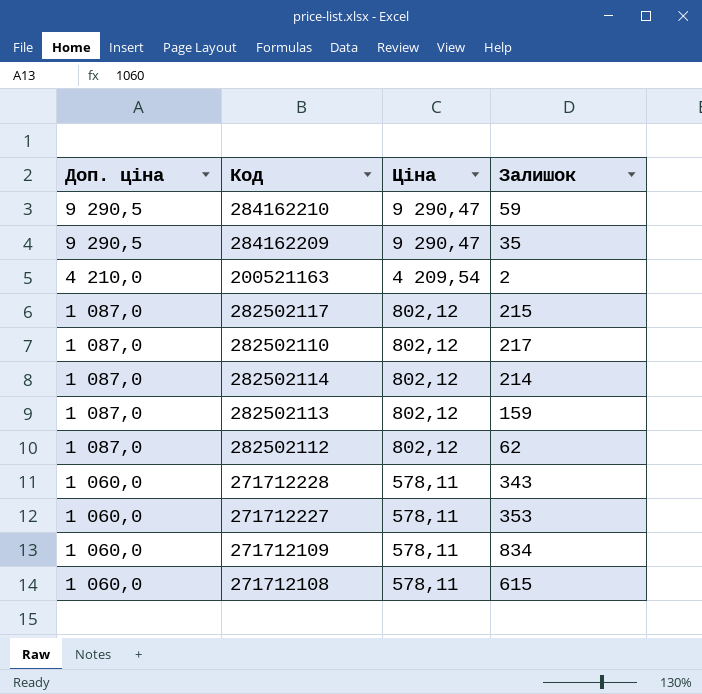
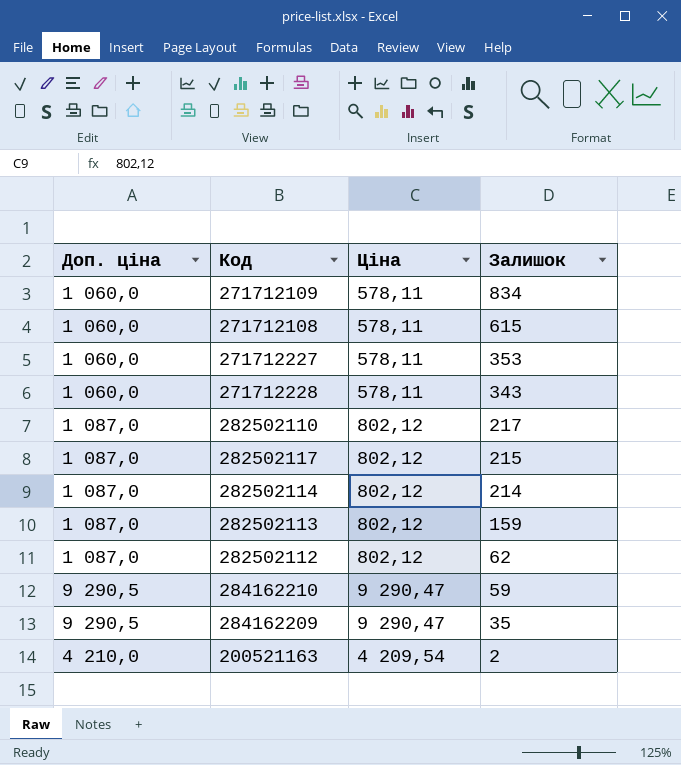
row order: Доп. ціна descending -> Залишок descending

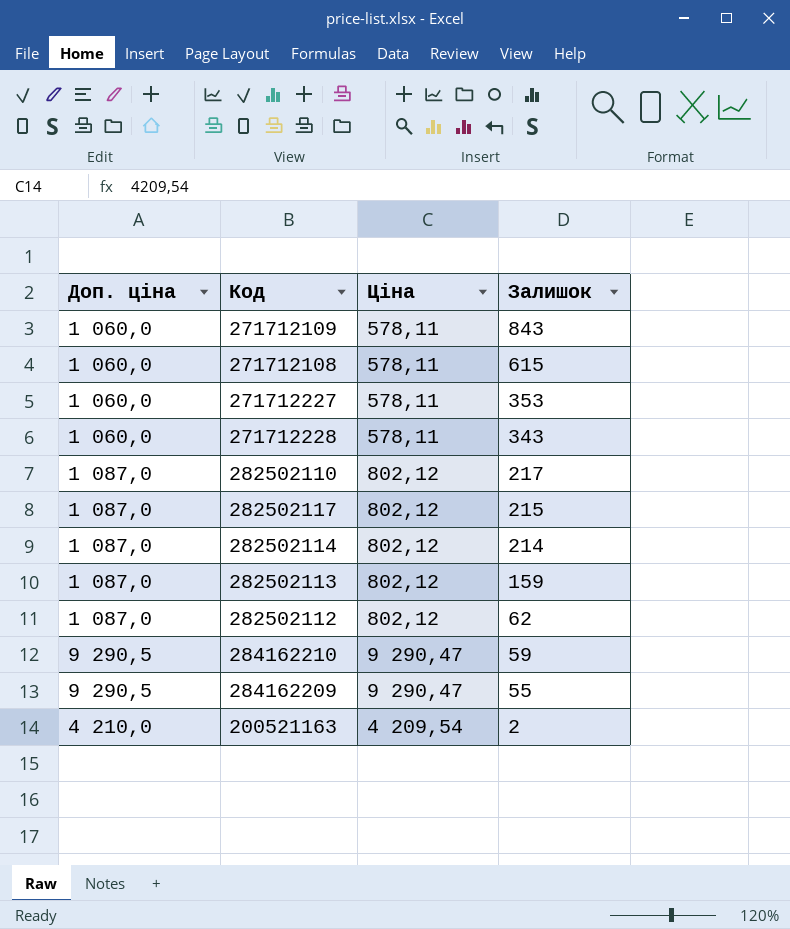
271712109 | Залишок: 834 -> 843
284162209 | Залишок: 35 -> 55

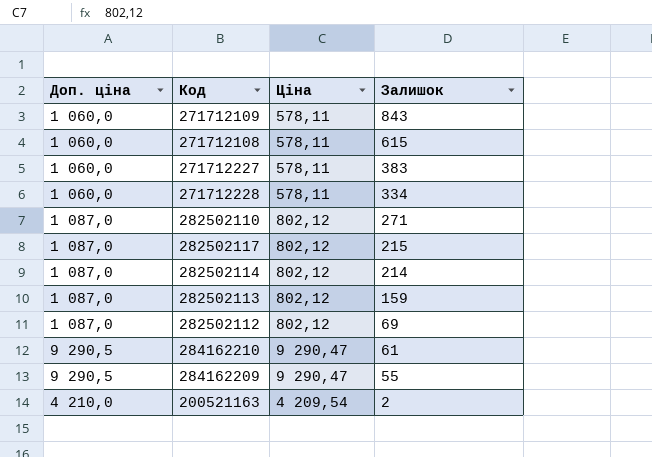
271712227 | Залишок: 353 -> 383
271712228 | Залишок: 343 -> 334
282502110 | Залишок: 217 -> 271
282502112 | Залишок: 62 -> 69
284162210 | Залишок: 59 -> 61

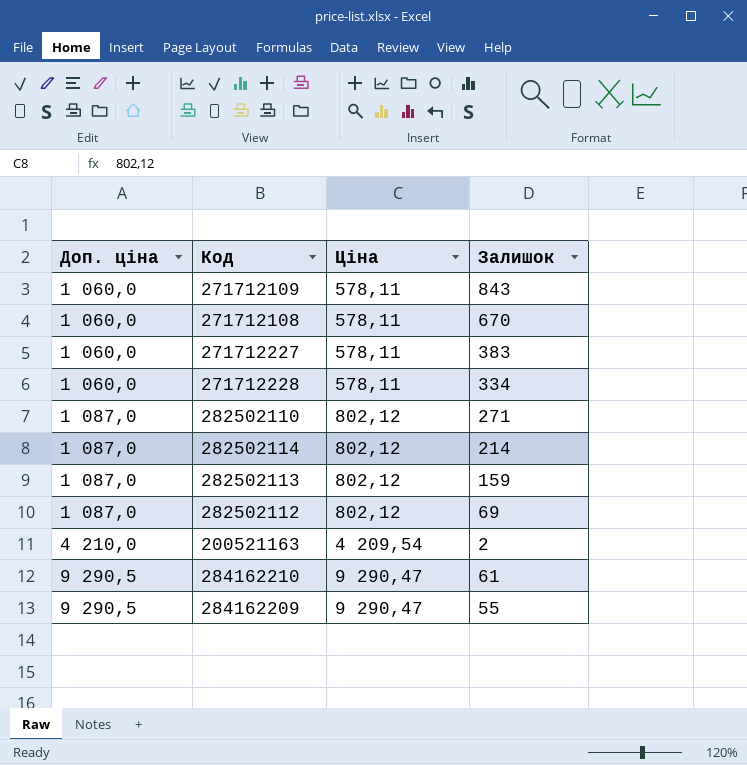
row order: Залишок descending -> Доп. ціна ascending
row 282502117: 1 087,0 | 802,12 | 215 -> none
271712108 | Залишок: 615 -> 670

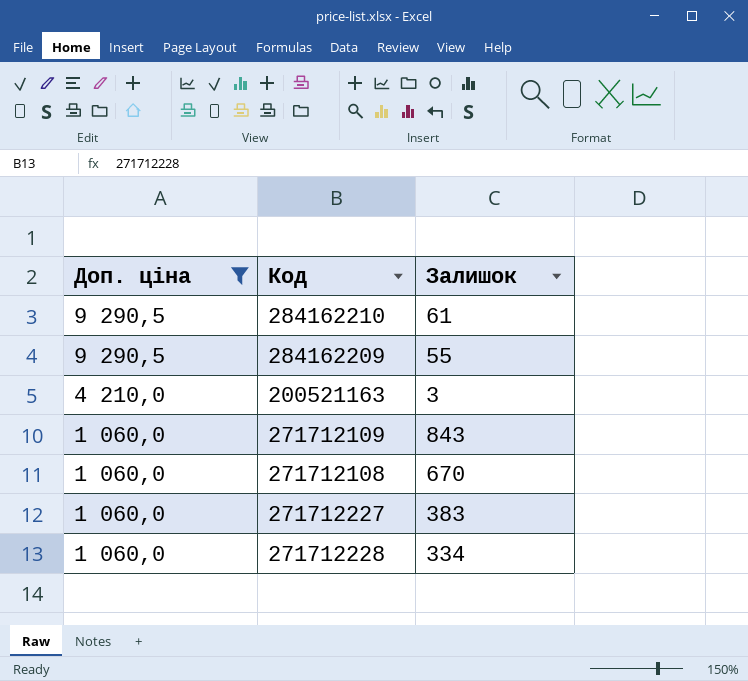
filter: none -> Доп. ціна != 1 087,0
row order: Доп. ціна ascending -> Доп. ціна descending
column Ціна | position: 3 -> none
200521163 | Залишок: 2 -> 3

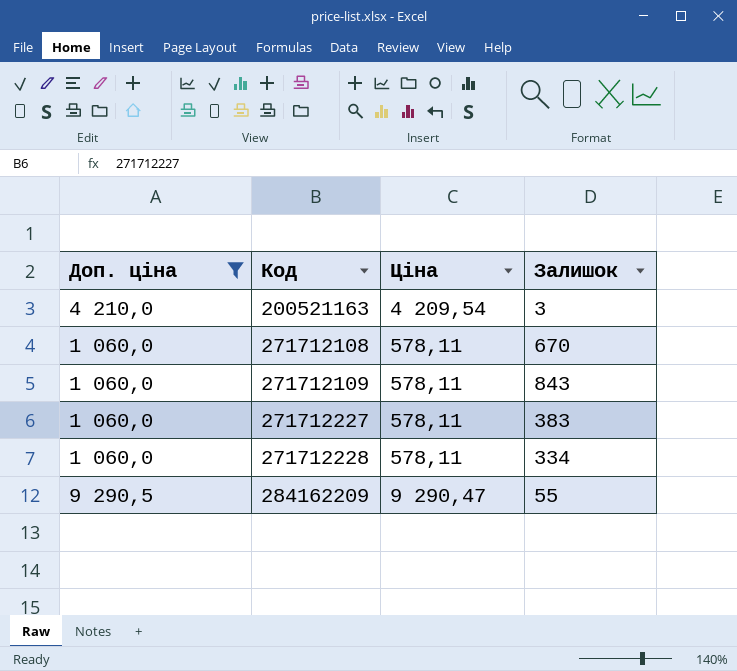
row order: Доп. ціна descending -> Код ascending
column Ціна | position: none -> 3
row 284162210: 9 290,5 | 61 -> none

